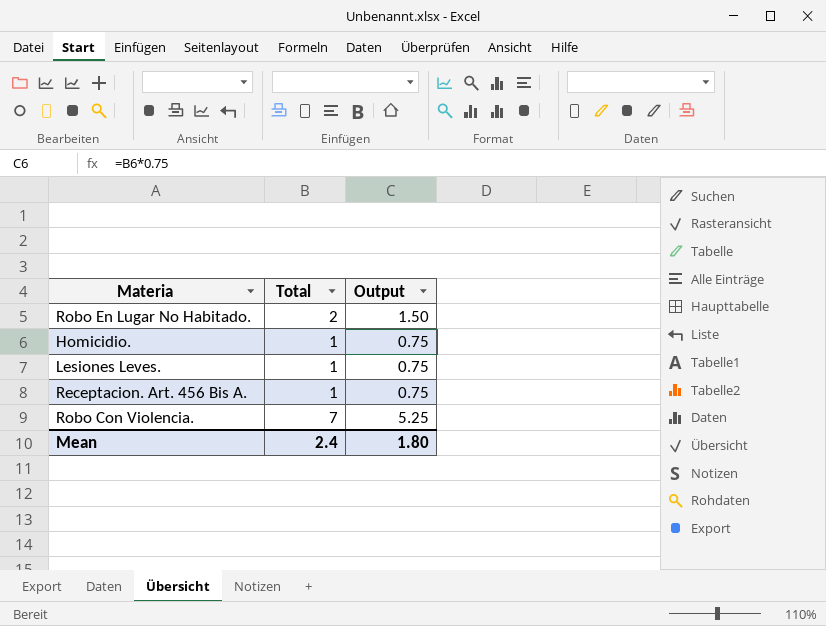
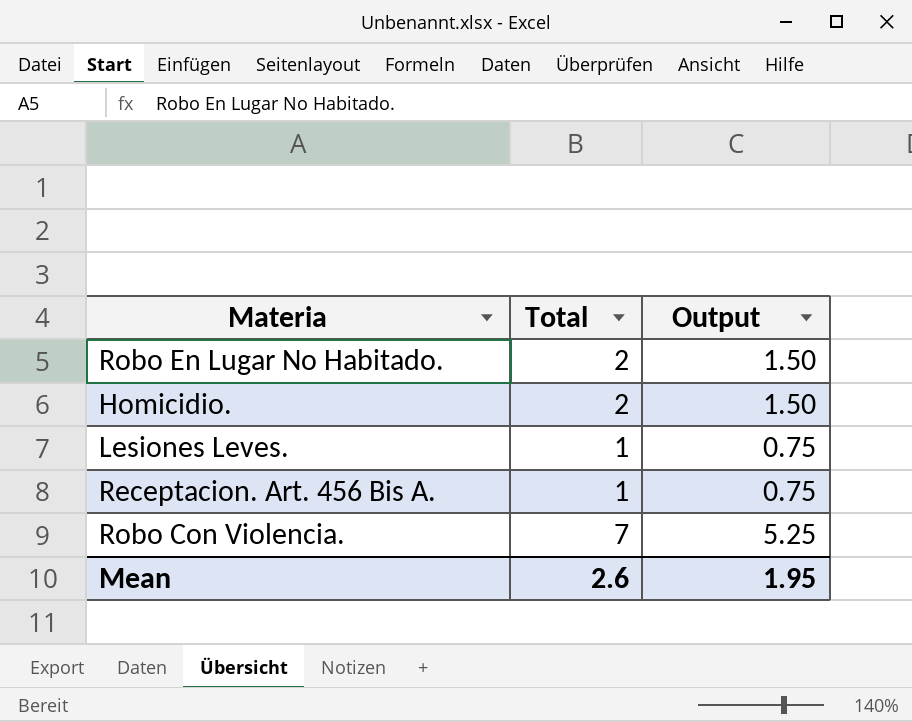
Homicidio. | Total: 1 -> 2
Homicidio. | Output: 0.75 -> 1.50
Mean | Total: 2.4 -> 2.6
Mean | Output: 1.80 -> 1.95

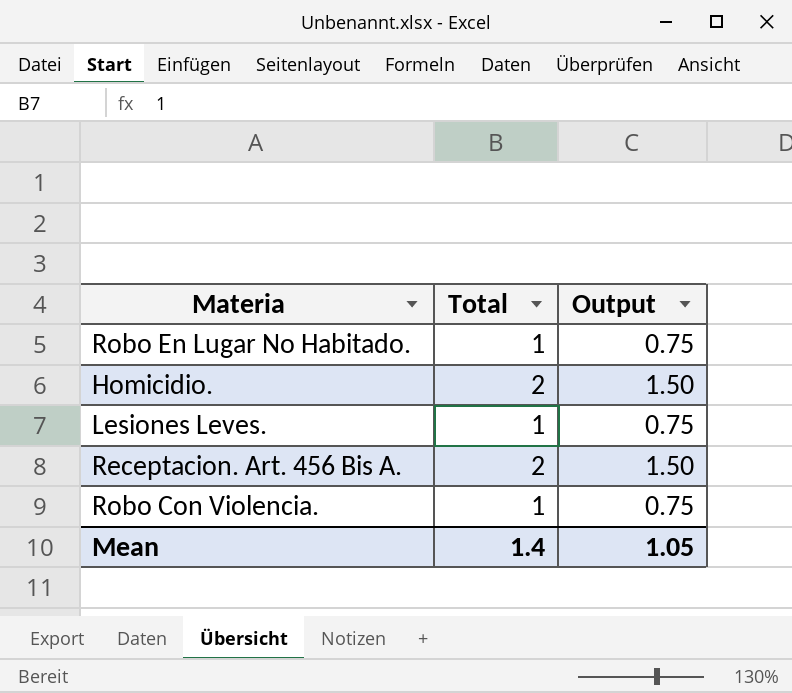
Robo En Lugar No Habitado. | Total: 2 -> 1
Robo En Lugar No Habitado. | Output: 1.50 -> 0.75
Receptacion. Art. 456 Bis A. | Total: 1 -> 2
Receptacion. Art. 456 Bis A. | Output: 0.75 -> 1.50
Robo Con Violencia. | Total: 7 -> 1
Robo Con Violencia. | Output: 5.25 -> 0.75
Mean | Total: 2.6 -> 1.4
Mean | Output: 1.95 -> 1.05

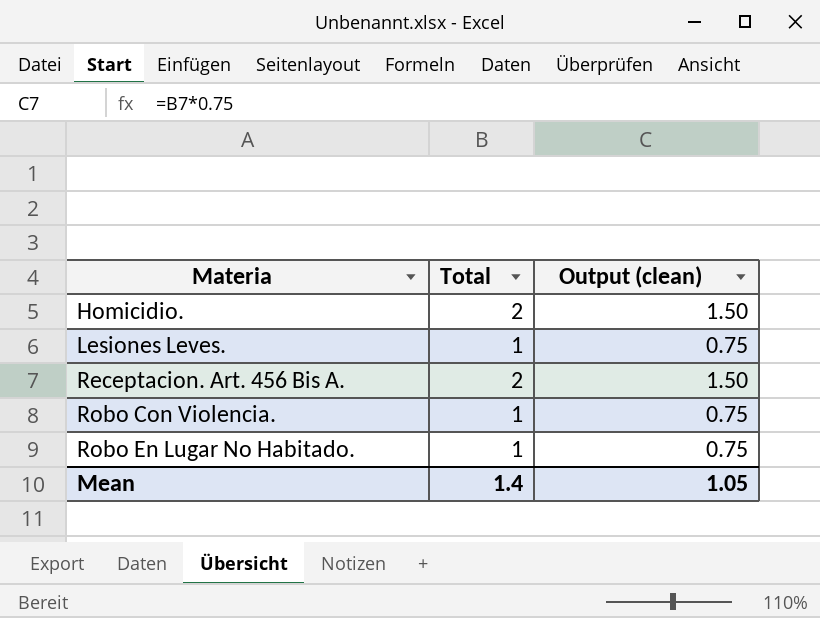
row order: none -> Materia ascending
column name: Output -> Output (clean)

